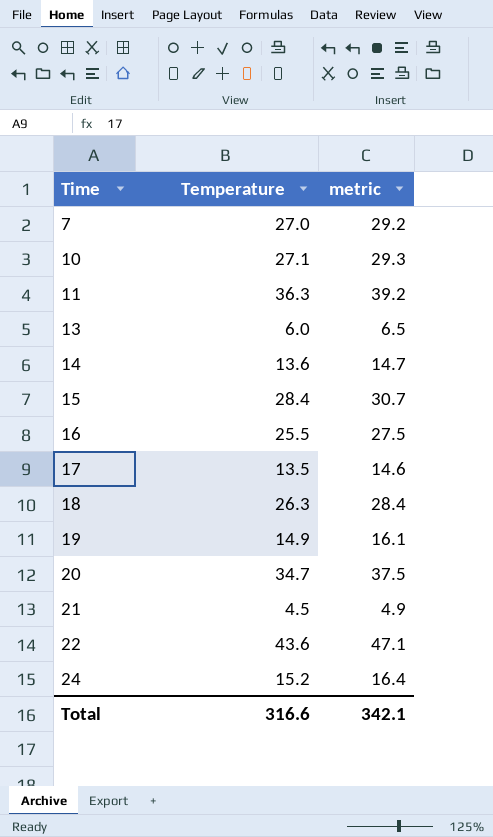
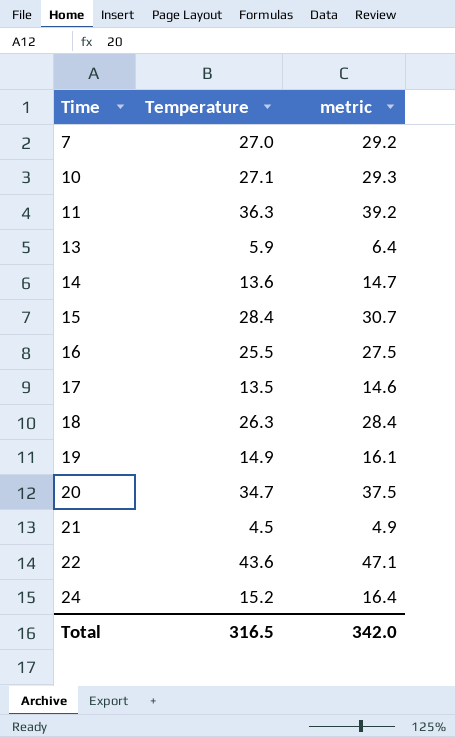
13 | Temperature: 6.0 -> 5.9
13 | metric: 6.5 -> 6.4
Total | Temperature: 316.6 -> 316.5
Total | metric: 342.1 -> 342.0

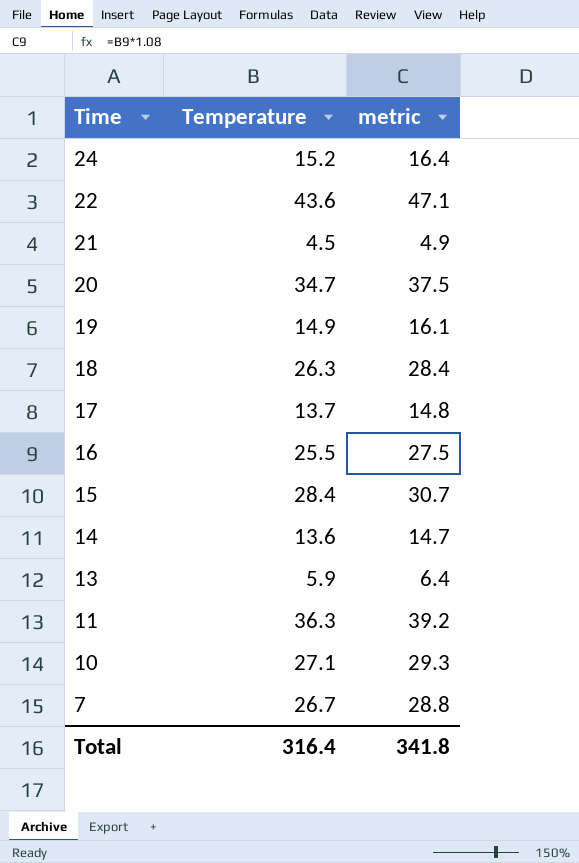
row order: Time ascending -> Time descending
17 | Temperature: 13.5 -> 13.7
17 | metric: 14.6 -> 14.8
7 | Temperature: 27.0 -> 26.7
7 | metric: 29.2 -> 28.8
Total | Temperature: 316.5 -> 316.4
Total | metric: 342.0 -> 341.8

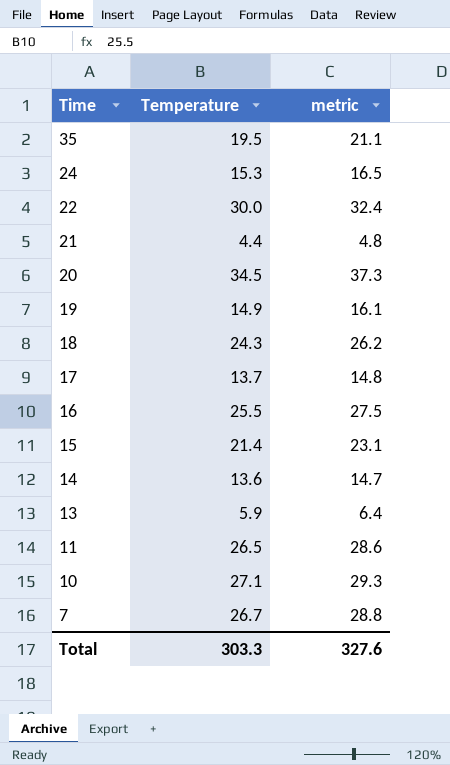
row 35: none -> 19.5 | 21.1
24 | Temperature: 15.2 -> 15.3
24 | metric: 16.4 -> 16.5
22 | Temperature: 43.6 -> 30.0
22 | metric: 47.1 -> 32.4
21 | Temperature: 4.5 -> 4.4
21 | metric: 4.9 -> 4.8
20 | Temperature: 34.7 -> 34.5
20 | metric: 37.5 -> 37.3
18 | Temperature: 26.3 -> 24.3
18 | metric: 28.4 -> 26.2
15 | Temperature: 28.4 -> 21.4
15 | metric: 30.7 -> 23.1
11 | Temperature: 36.3 -> 26.5
11 | metric: 39.2 -> 28.6
Total | Temperature: 316.4 -> 303.3
Total | metric: 341.8 -> 327.6

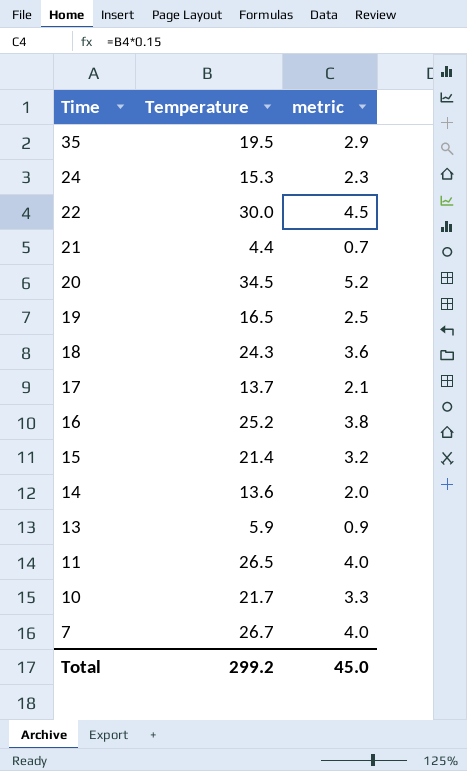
column metric | formula: [Temperature] * 1.08 -> [Temperature] * 0.15
19 | Temperature: 14.9 -> 16.5
16 | Temperature: 25.5 -> 25.2
10 | Temperature: 27.1 -> 21.7
Total | Temperature: 303.3 -> 299.2
Total | metric: 327.6 -> 45.0

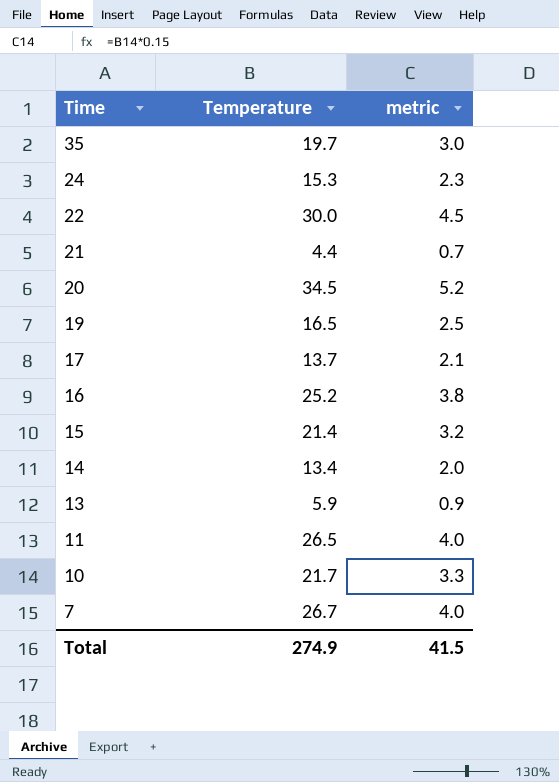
row 18: 24.3 | 3.6 -> none
35 | Temperature: 19.5 -> 19.7
35 | metric: 2.9 -> 3.0
14 | Temperature: 13.6 -> 13.4
Total | Temperature: 299.2 -> 274.9
Total | metric: 45.0 -> 41.5

